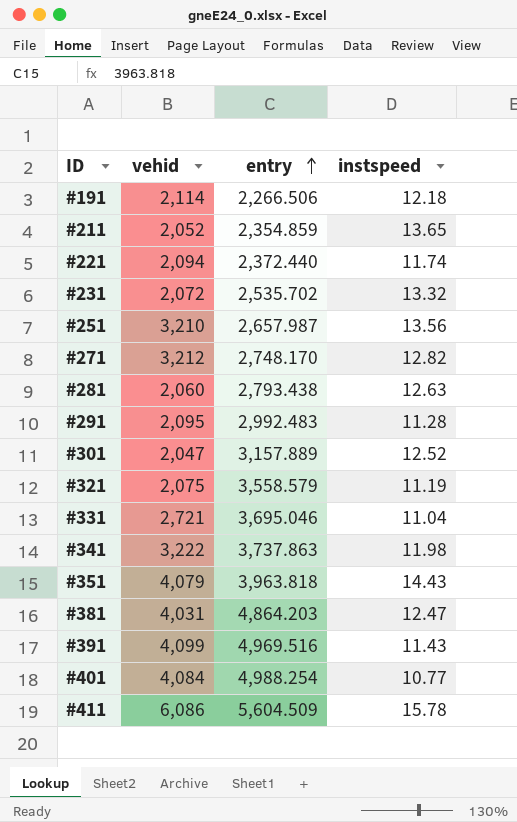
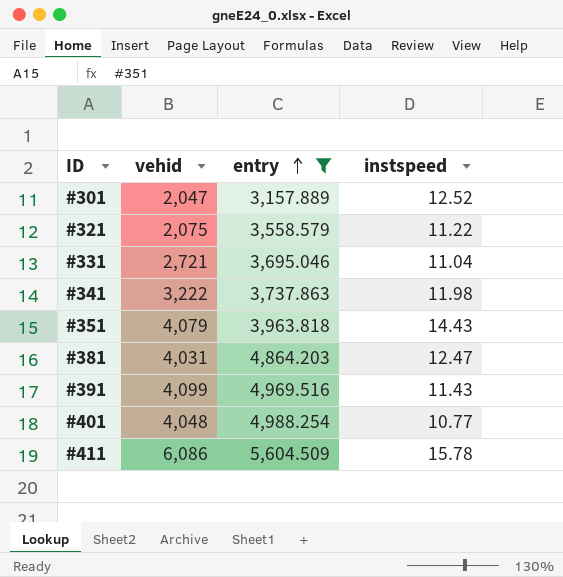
filter: none -> entry >= 3,157.889
#321 | instspeed: 11.19 -> 11.22
#401 | vehid: 4,084 -> 4,048

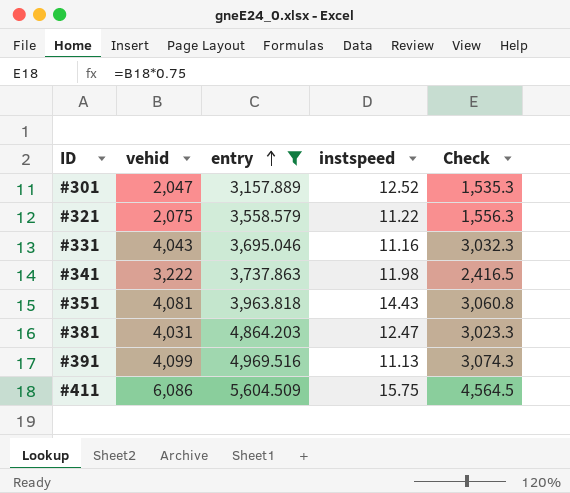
column Check | formula: none -> [vehid] * 0.75
row #401: 4,048 | 4,988.254 | 10.77 -> none
#331 | vehid: 2,721 -> 4,043
#331 | instspeed: 11.04 -> 11.16
#351 | vehid: 4,079 -> 4,081
#391 | instspeed: 11.43 -> 11.13
#411 | instspeed: 15.78 -> 15.75

